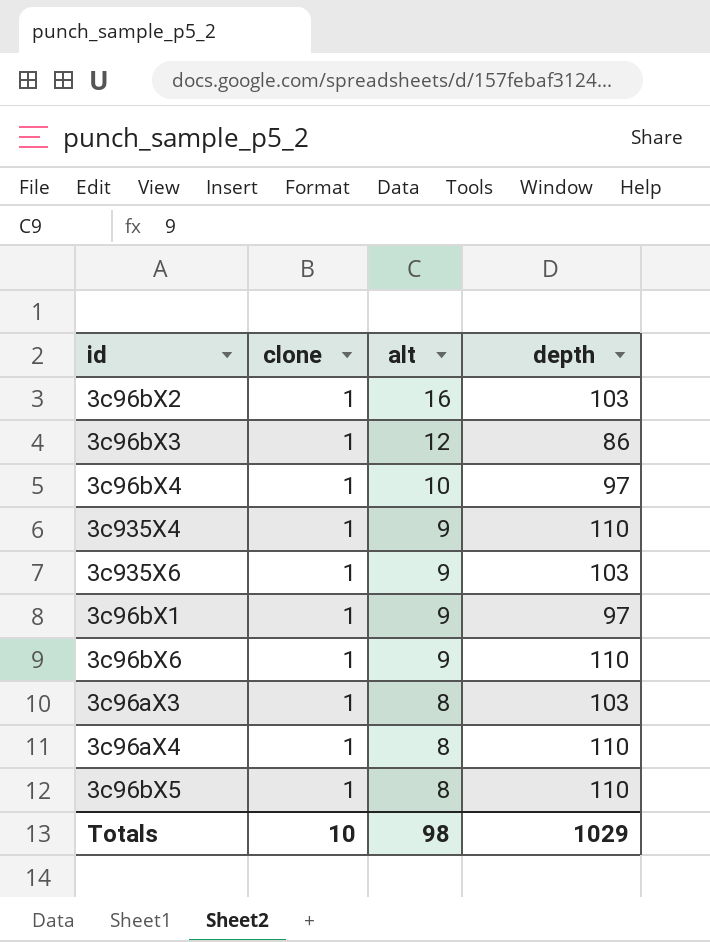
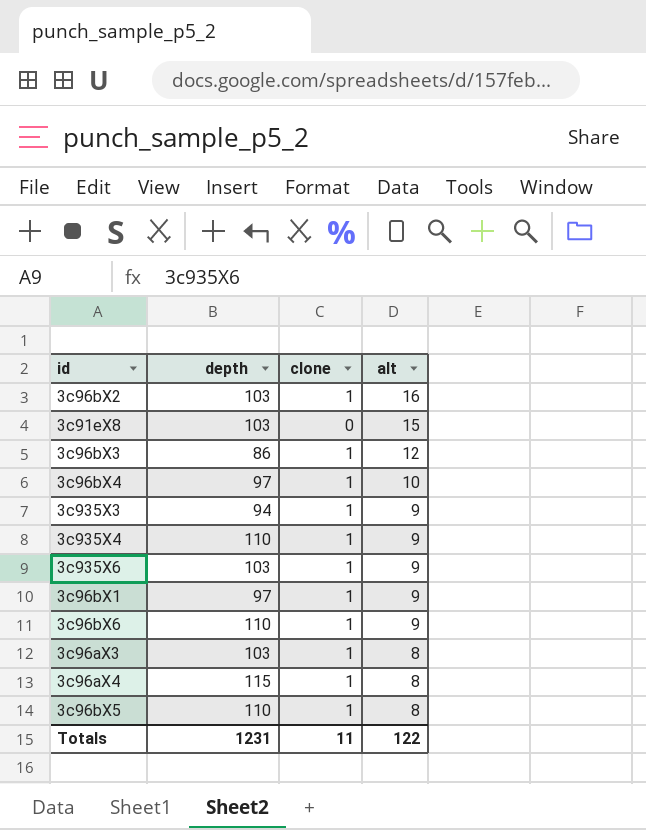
column depth | position: 4 -> 2
row 3c91eX8: none -> 103 | 0 | 15
row 3c935X3: none -> 94 | 1 | 9
3c96aX4 | depth: 110 -> 115
Totals | depth: 1029 -> 1231
Totals | clone: 10 -> 11
Totals | alt: 98 -> 122

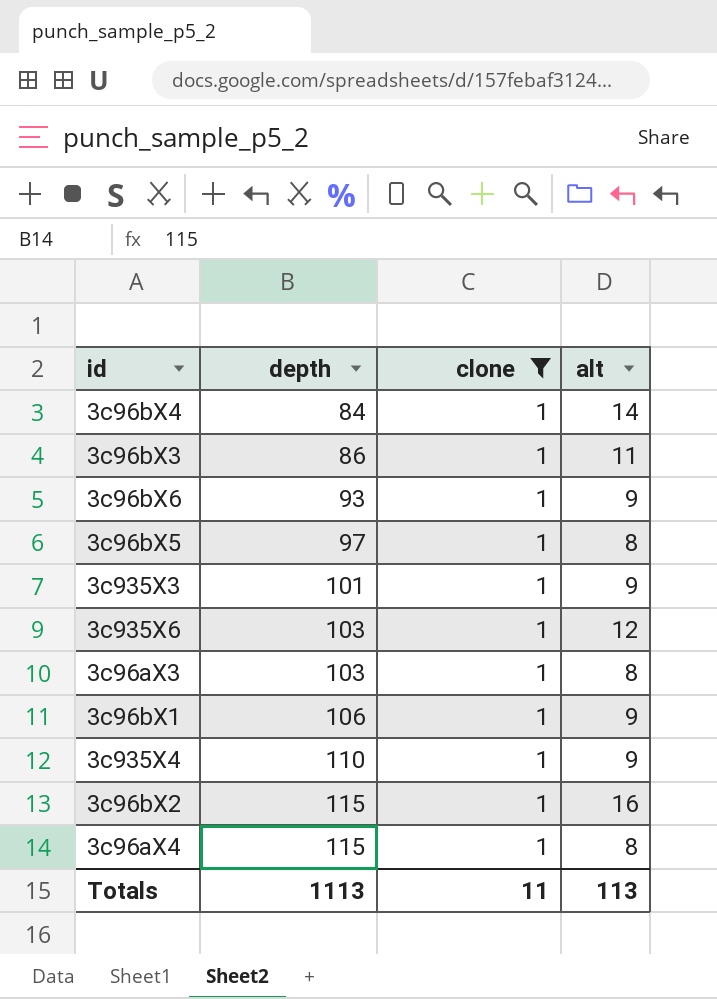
filter: none -> clone = 1
row order: alt descending -> depth ascending
3c96bX4 | depth: 97 -> 84
3c96bX4 | alt: 10 -> 14
3c96bX3 | alt: 12 -> 11
3c96bX6 | depth: 110 -> 93
3c96bX5 | depth: 110 -> 97
3c935X3 | depth: 94 -> 101
3c935X6 | alt: 9 -> 12
3c96bX1 | depth: 97 -> 106
3c96bX2 | depth: 103 -> 115
Totals | depth: 1231 -> 1113
Totals | alt: 122 -> 113

